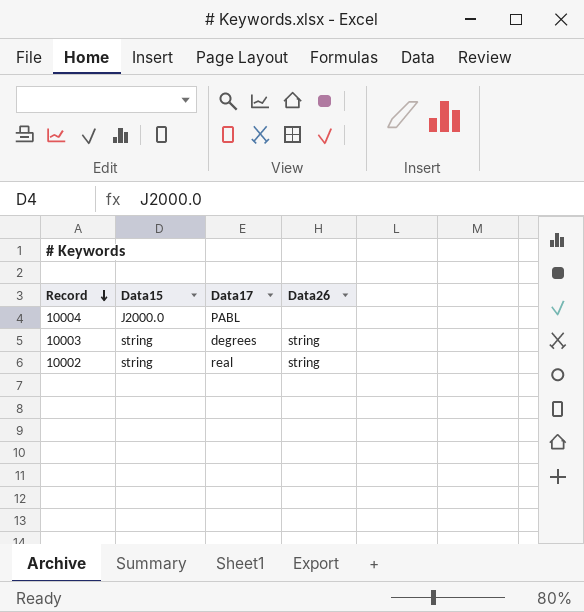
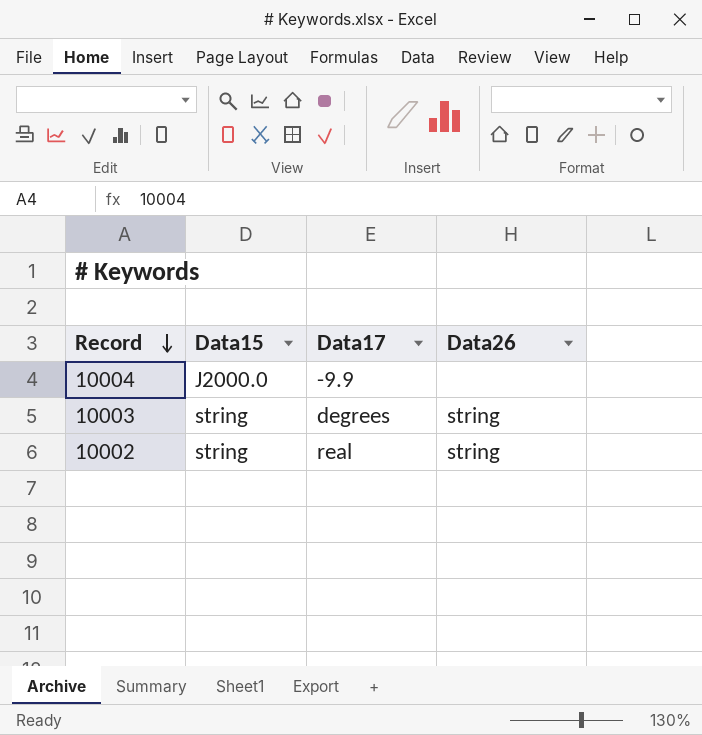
10004 | Data17: PABL -> -9.9

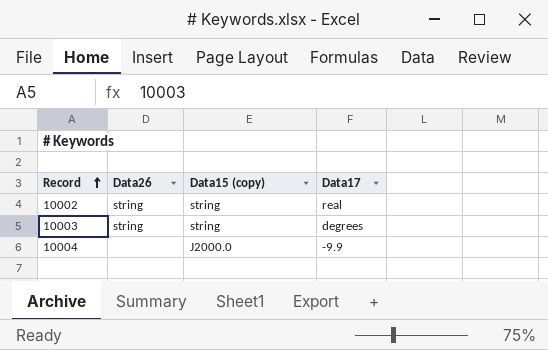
row order: Record descending -> Record ascending
column Data26 | position: 4 -> 2
column name: Data15 -> Data15 (copy)

